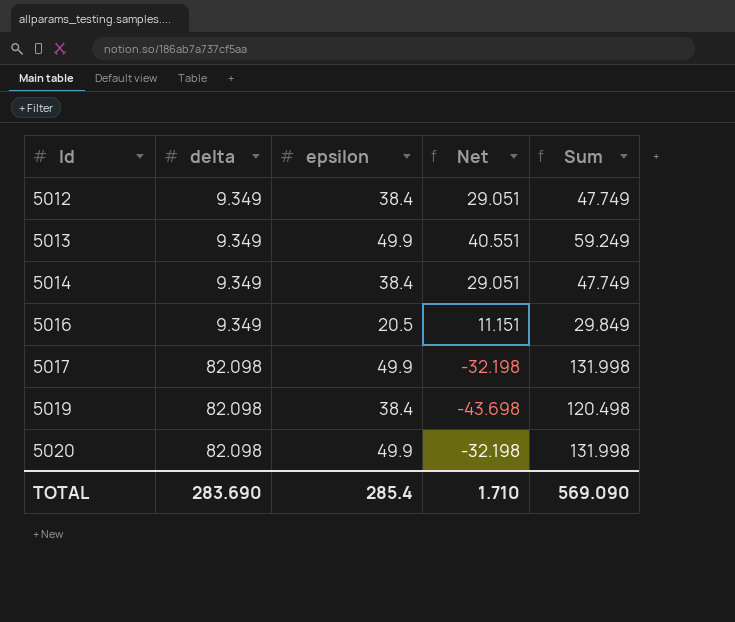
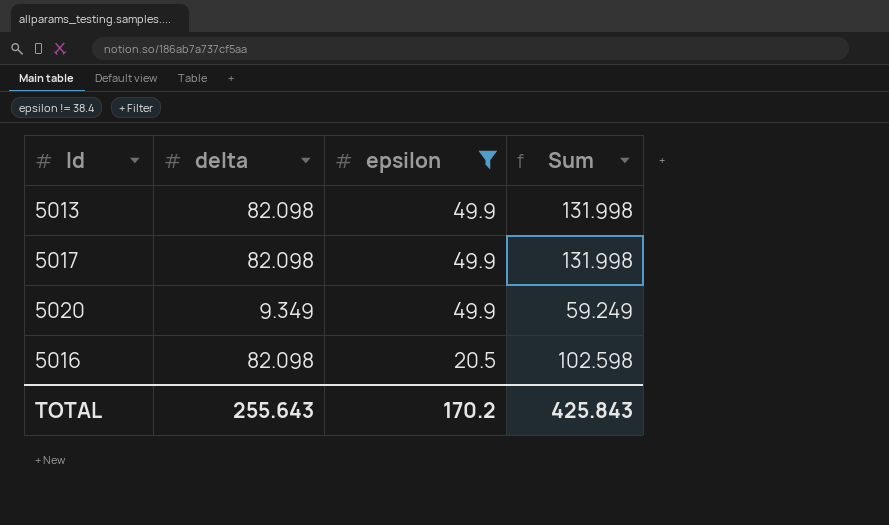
filter: none -> epsilon != 38.4
row order: Id ascending -> epsilon descending
column Net | formula: [epsilon] - [delta] -> none
5013 | delta: 9.349 -> 82.098
5013 | Sum: 59.249 -> 131.998
5020 | delta: 82.098 -> 9.349
5020 | Sum: 131.998 -> 59.249
5016 | delta: 9.349 -> 82.098
5016 | Sum: 29.849 -> 102.598
TOTAL | delta: 283.690 -> 255.643
TOTAL | epsilon: 285.4 -> 170.2
TOTAL | Sum: 569.090 -> 425.843

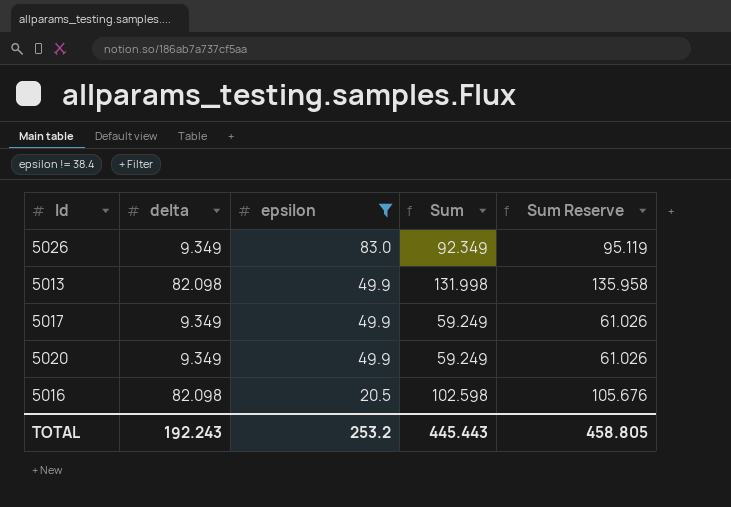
column Sum Reserve | formula: none -> [Sum] * 1.03
row 5026: none -> 9.349 | 83.0 | 92.349 | 95.119
5017 | delta: 82.098 -> 9.349
5017 | Sum: 131.998 -> 59.249
TOTAL | delta: 255.643 -> 192.243
TOTAL | epsilon: 170.2 -> 253.2
TOTAL | Sum: 425.843 -> 445.443

